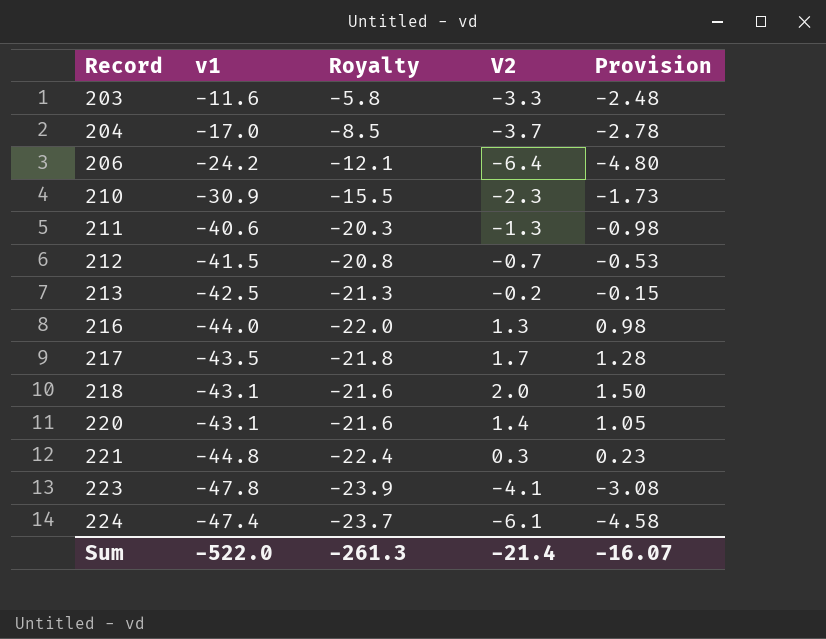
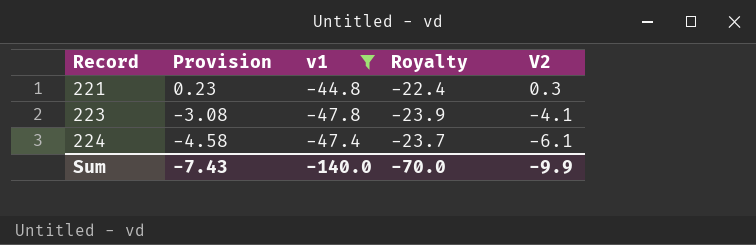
filter: none -> v1 <= -44.8
column Provision | position: 5 -> 2
Sum | Provision: -16.07 -> -7.43
Sum | v1: -522.0 -> -140.0
Sum | Royalty: -261.3 -> -70.0
Sum | V2: -21.4 -> -9.9

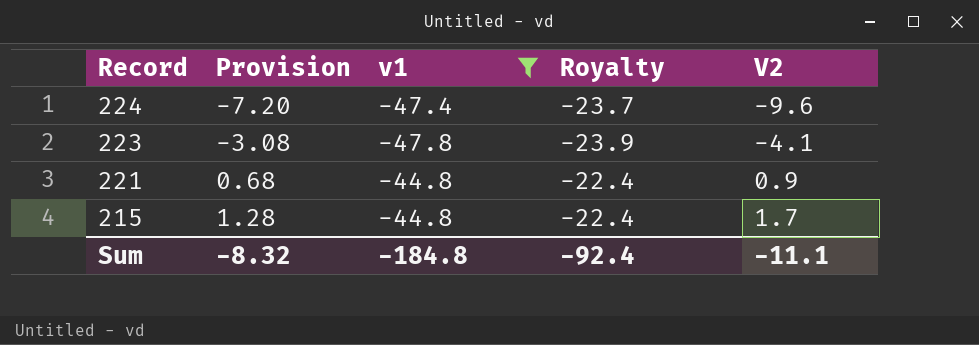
row order: Record ascending -> Record descending
224 | Provision: -4.58 -> -7.20
224 | V2: -6.1 -> -9.6
221 | Provision: 0.23 -> 0.68
221 | V2: 0.3 -> 0.9
row 215: none -> 1.28 | -44.8 | -22.4 | 1.7
Sum | Provision: -7.43 -> -8.32
Sum | v1: -140.0 -> -184.8
Sum | Royalty: -70.0 -> -92.4
Sum | V2: -9.9 -> -11.1

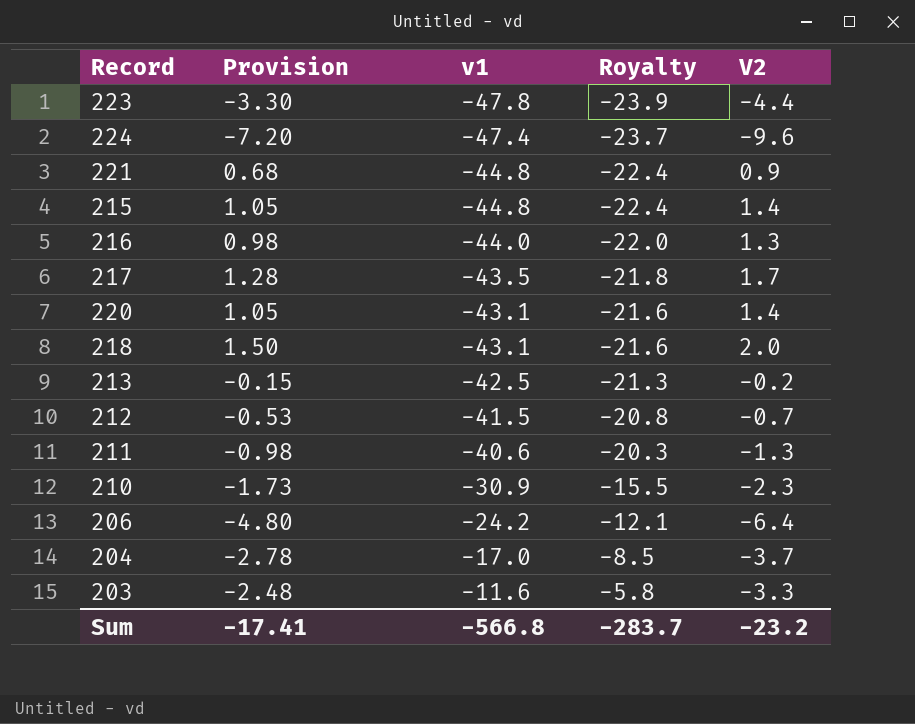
filter: v1 <= -44.8 -> none
row order: Record descending -> v1 ascending
223 | Provision: -3.08 -> -3.30
223 | V2: -4.1 -> -4.4
215 | Provision: 1.28 -> 1.05
215 | V2: 1.7 -> 1.4
Sum | Provision: -8.32 -> -17.41
Sum | v1: -184.8 -> -566.8
Sum | Royalty: -92.4 -> -283.7
Sum | V2: -11.1 -> -23.2

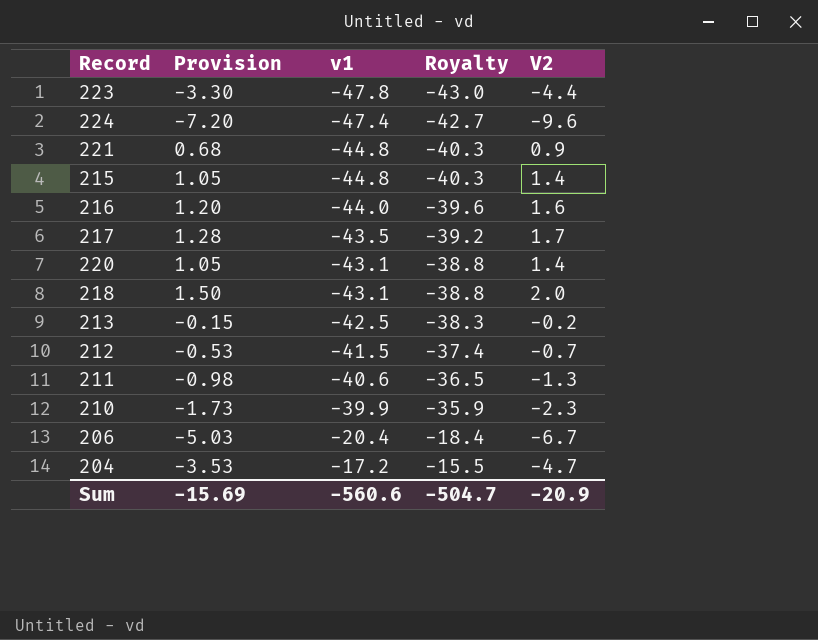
column Royalty | formula: [v1] * 0.5 -> [v1] * 0.9
row 203: -2.48 | -11.6 | -5.8 | -3.3 -> none
216 | Provision: 0.98 -> 1.20
216 | V2: 1.3 -> 1.6
210 | v1: -30.9 -> -39.9
206 | Provision: -4.80 -> -5.03
206 | v1: -24.2 -> -20.4
206 | V2: -6.4 -> -6.7
204 | Provision: -2.78 -> -3.53
204 | v1: -17.0 -> -17.2
204 | V2: -3.7 -> -4.7
Sum | Provision: -17.41 -> -15.69
Sum | v1: -566.8 -> -560.6
Sum | Royalty: -283.7 -> -504.7
Sum | V2: -23.2 -> -20.9

